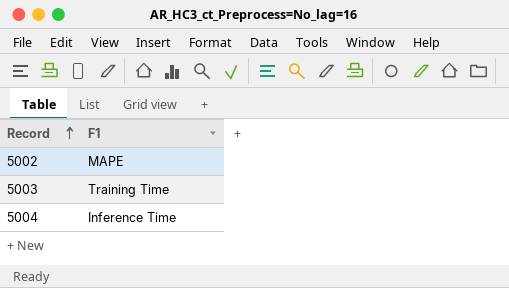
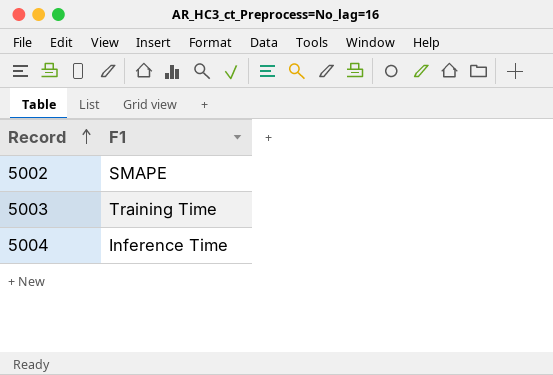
5002 | F1: MAPE -> SMAPE

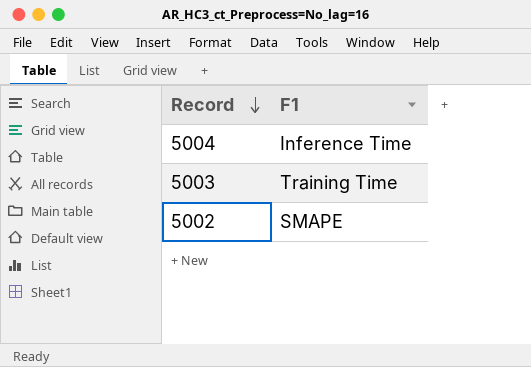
row order: Record ascending -> Record descending

